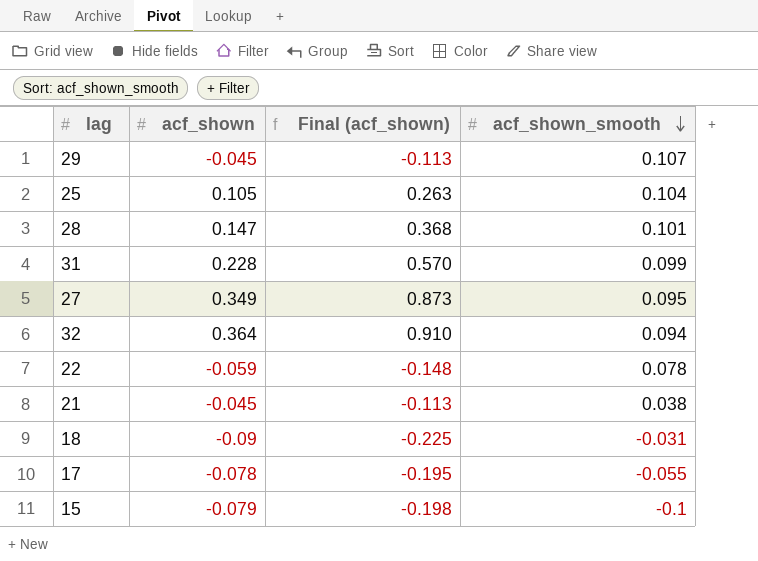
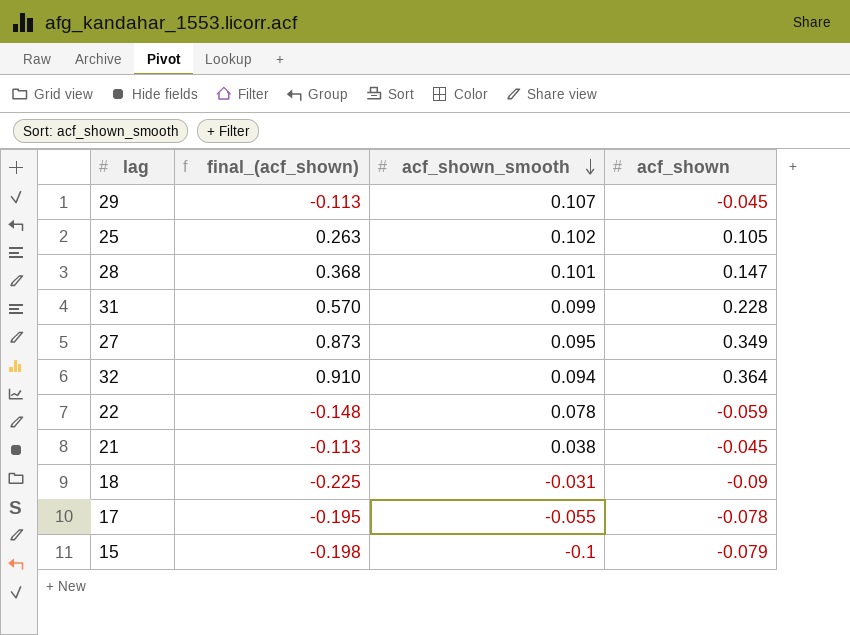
column name: Final (acf_shown) -> final_(acf_shown)
column acf_shown | position: 2 -> 4
25 | acf_shown_smooth: 0.104 -> 0.102

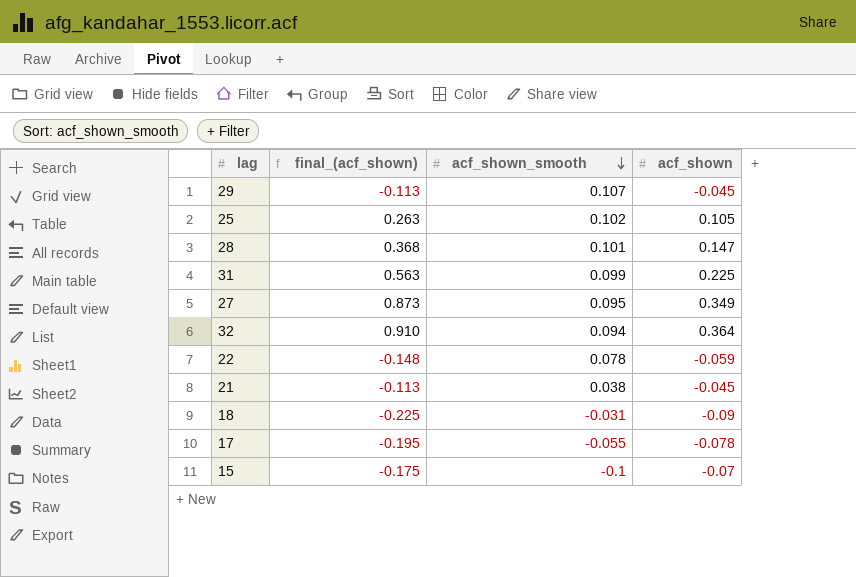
31 | final_(acf_shown): 0.570 -> 0.563
31 | acf_shown: 0.228 -> 0.225
15 | final_(acf_shown): -0.198 -> -0.175
15 | acf_shown: -0.079 -> -0.07

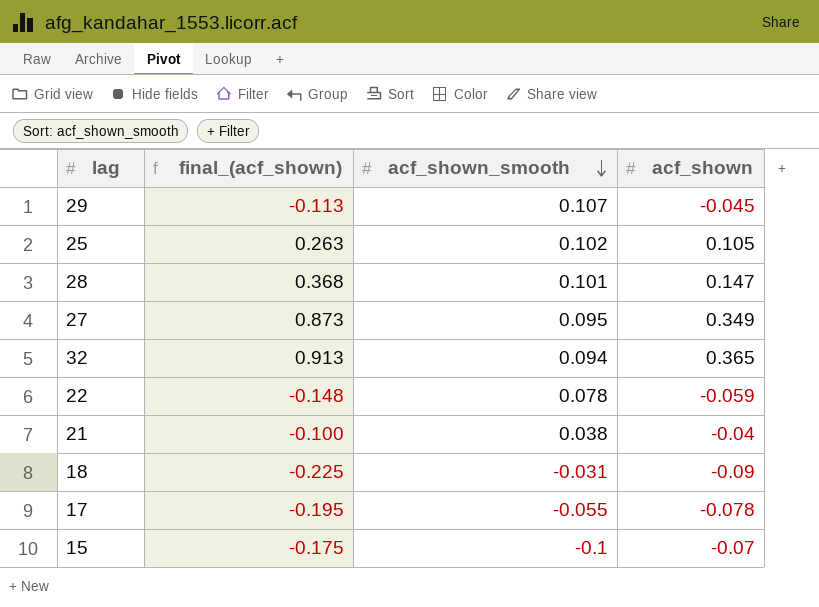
row 31: 0.563 | 0.099 | 0.225 -> none
32 | final_(acf_shown): 0.910 -> 0.913
32 | acf_shown: 0.364 -> 0.365
21 | final_(acf_shown): -0.113 -> -0.100
21 | acf_shown: -0.045 -> -0.04

